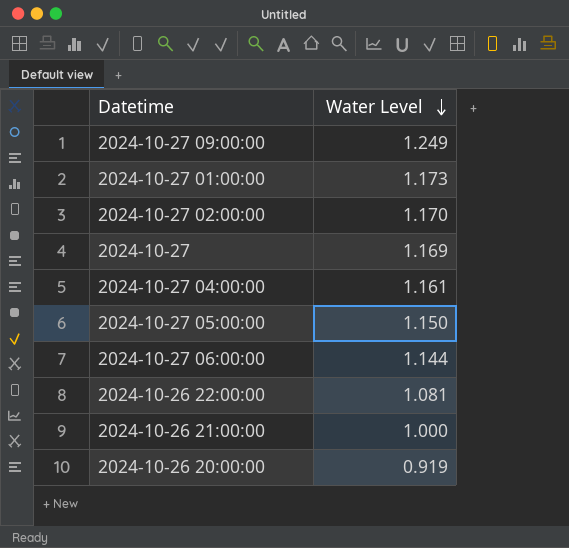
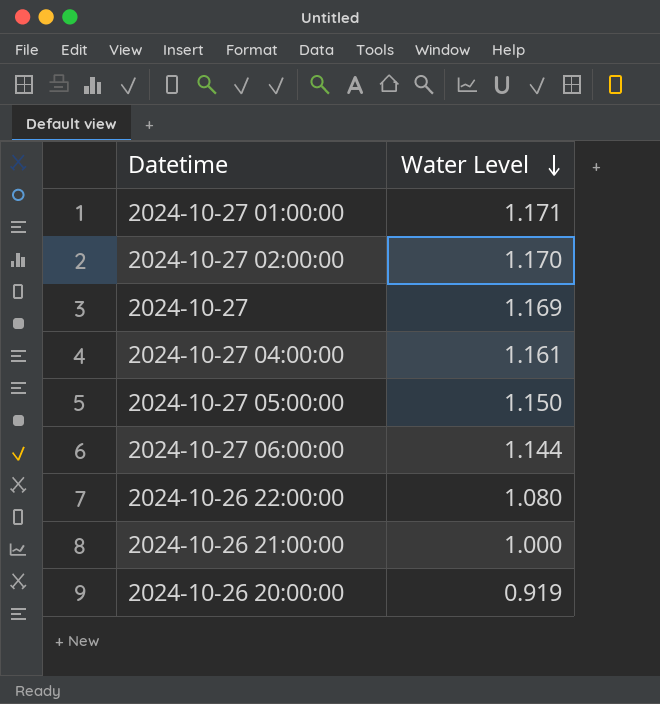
row 2024-10-27 09:00:00: 1.249 -> none
2024-10-27 01:00:00 | Water Level: 1.173 -> 1.171
2024-10-26 22:00:00 | Water Level: 1.081 -> 1.080

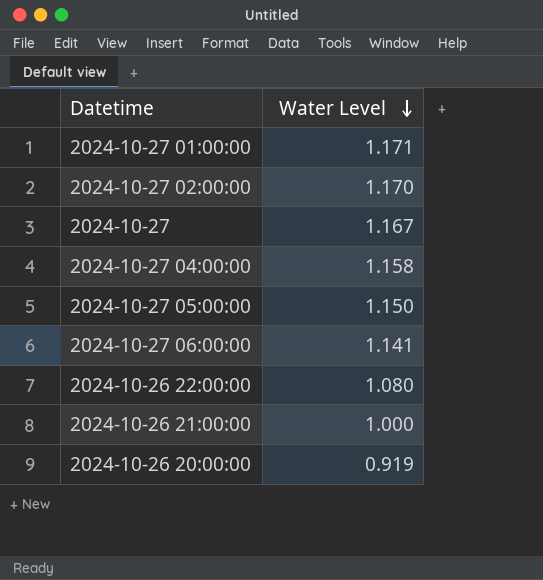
2024-10-27 | Water Level: 1.169 -> 1.167
2024-10-27 04:00:00 | Water Level: 1.161 -> 1.158
2024-10-27 06:00:00 | Water Level: 1.144 -> 1.141

